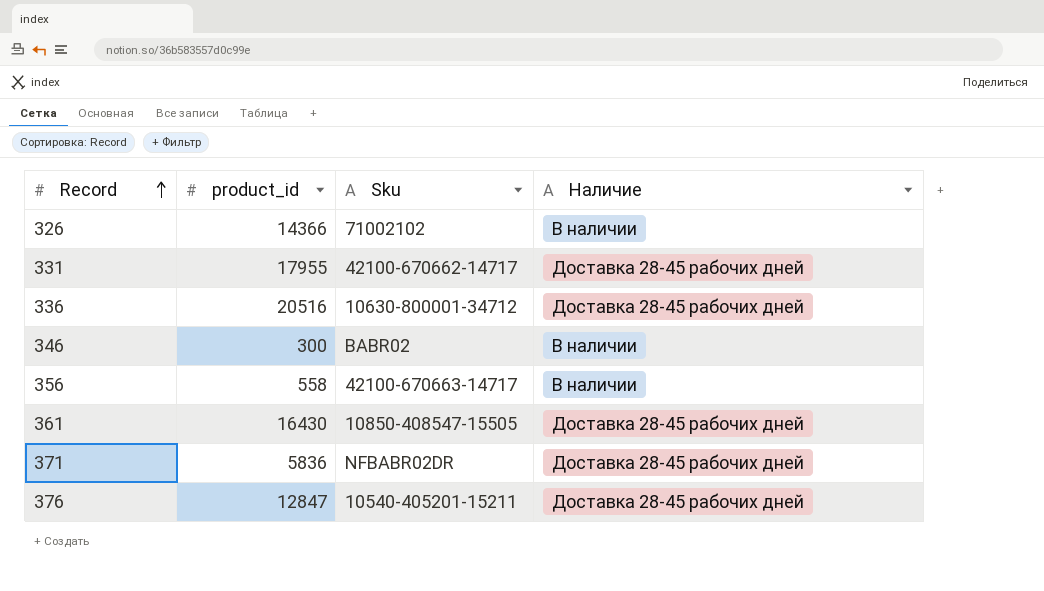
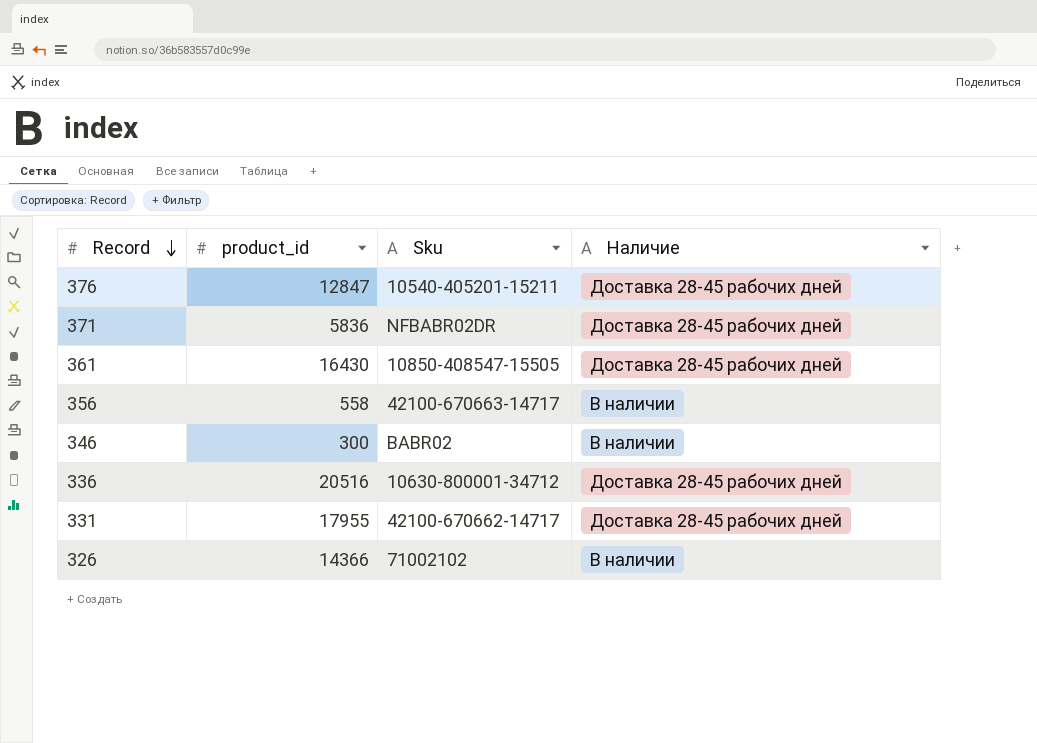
row order: Record ascending -> Record descending

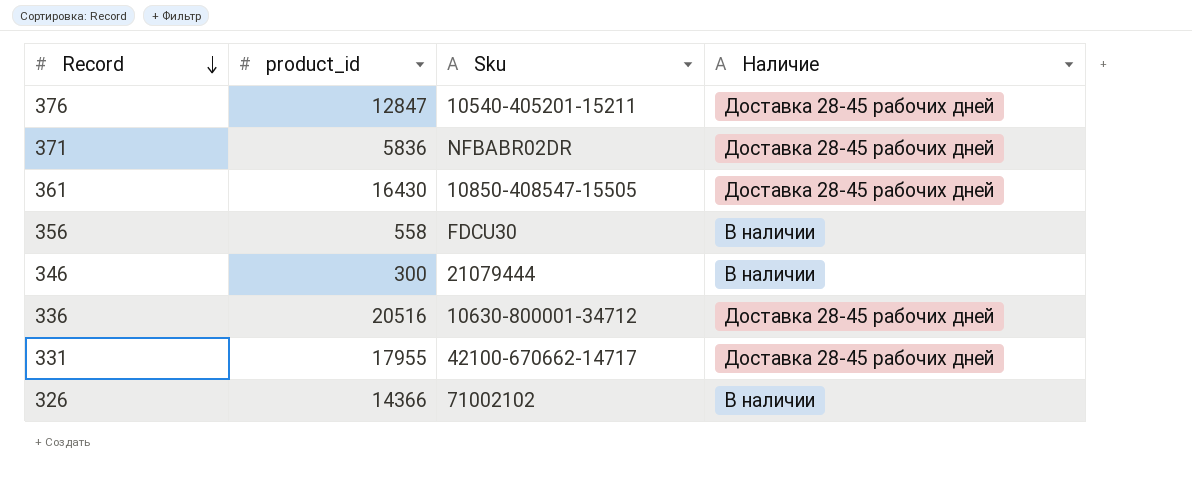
356 | Sku: 42100-670663-14717 -> FDCU30
346 | Sku: BABR02 -> 21079444

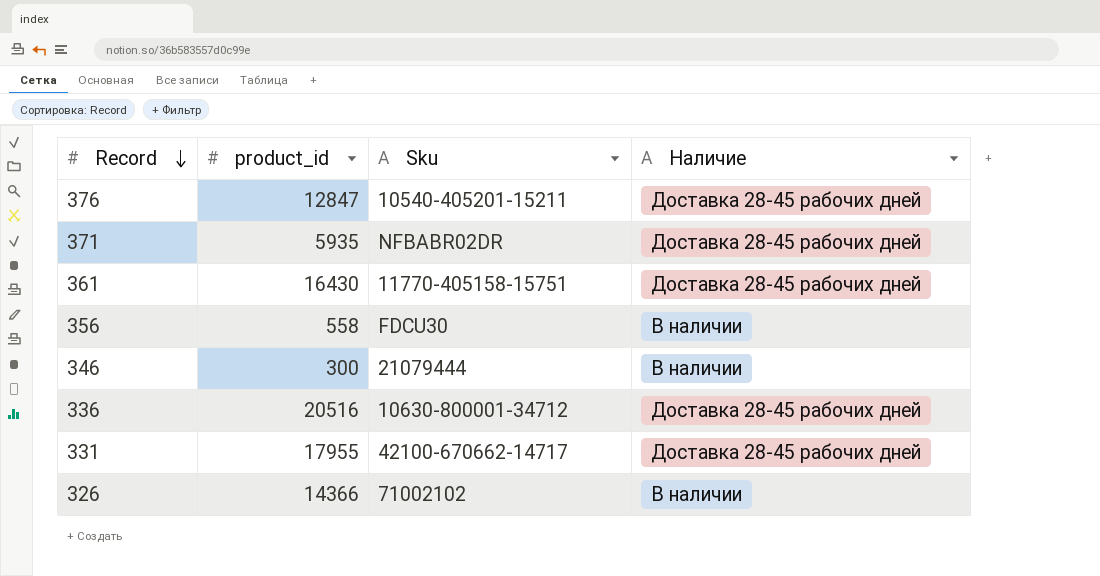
371 | product_id: 5836 -> 5935
361 | Sku: 10850-408547-15505 -> 11770-405158-15751

